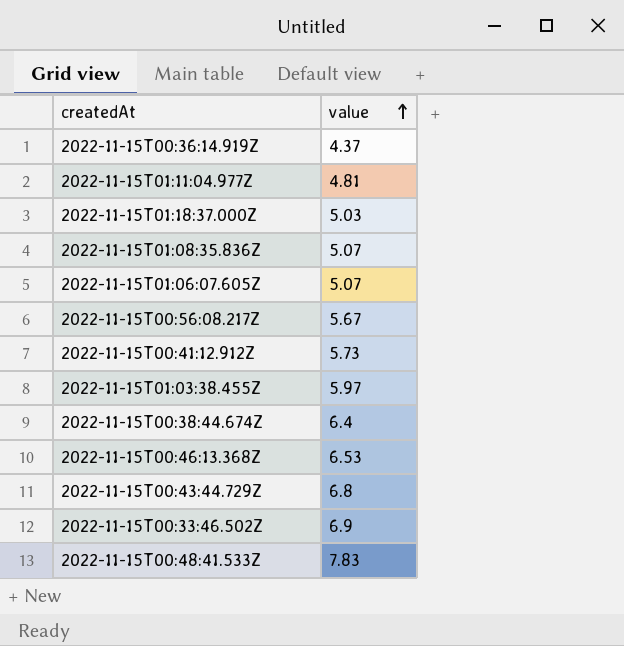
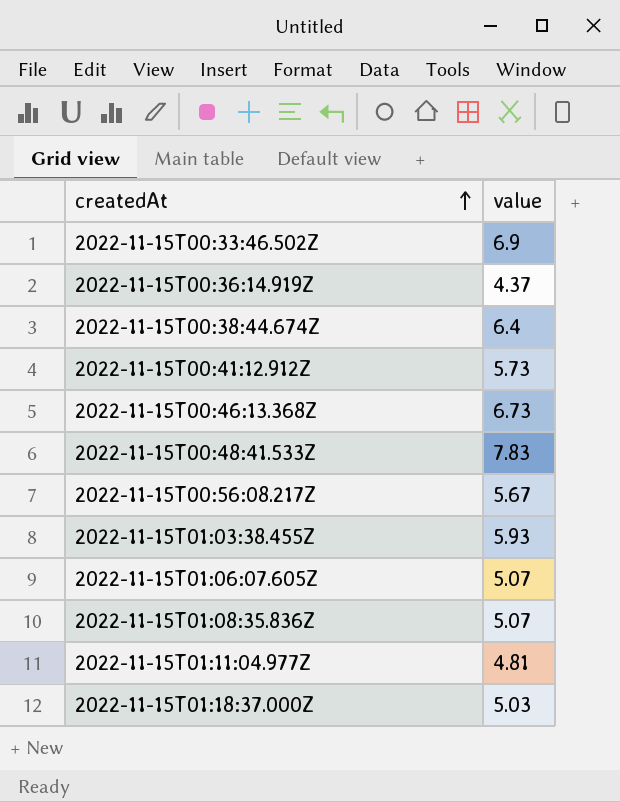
row order: value ascending -> createdAt ascending
row 2022-11-15T00:43:44.729Z: 6.8 -> none
2022-11-15T00:46:13.368Z | value: 6.53 -> 6.73
2022-11-15T01:03:38.455Z | value: 5.97 -> 5.93

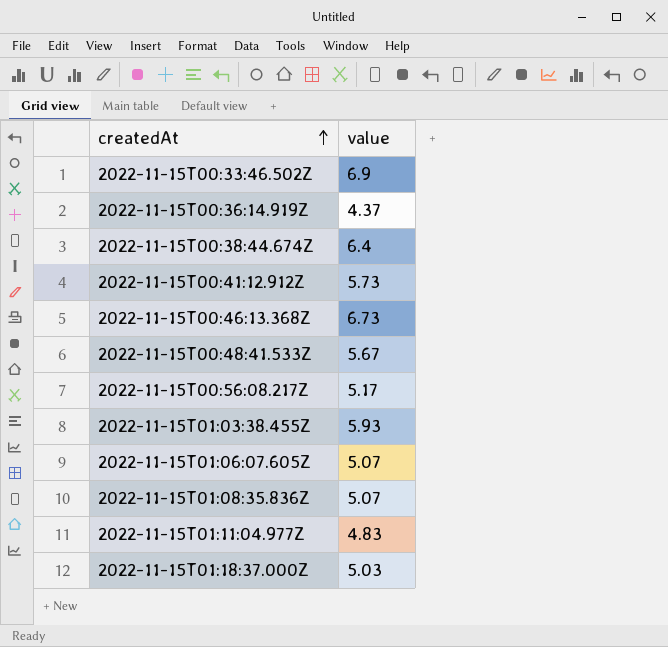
2022-11-15T00:48:41.533Z | value: 7.83 -> 5.67
2022-11-15T00:56:08.217Z | value: 5.67 -> 5.17
2022-11-15T01:11:04.977Z | value: 4.81 -> 4.83

